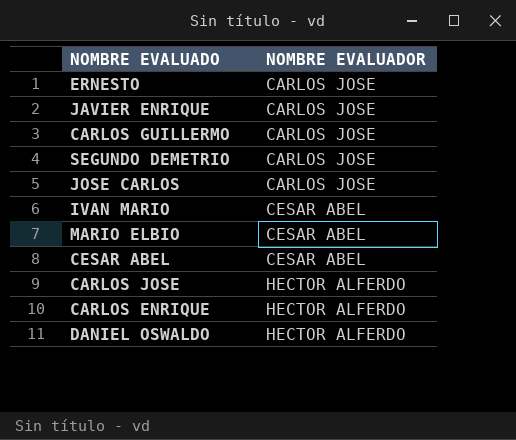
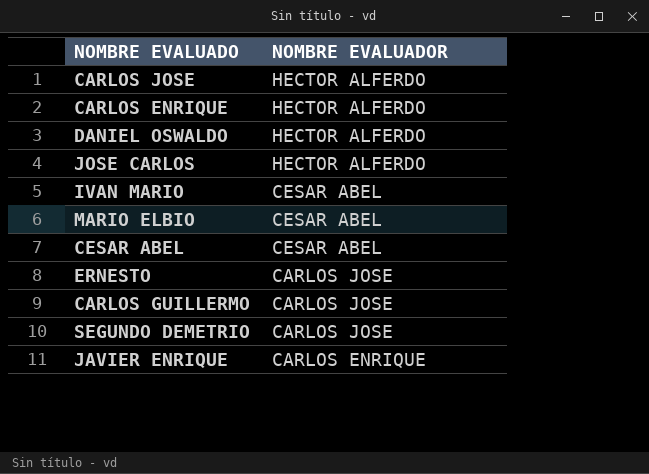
row order: NOMBRE EVALUADOR ascending -> NOMBRE EVALUADOR descending
JOSE CARLOS | NOMBRE EVALUADOR: CARLOS JOSE -> HECTOR ALFERDO
JAVIER ENRIQUE | NOMBRE EVALUADOR: CARLOS JOSE -> CARLOS ENRIQUE

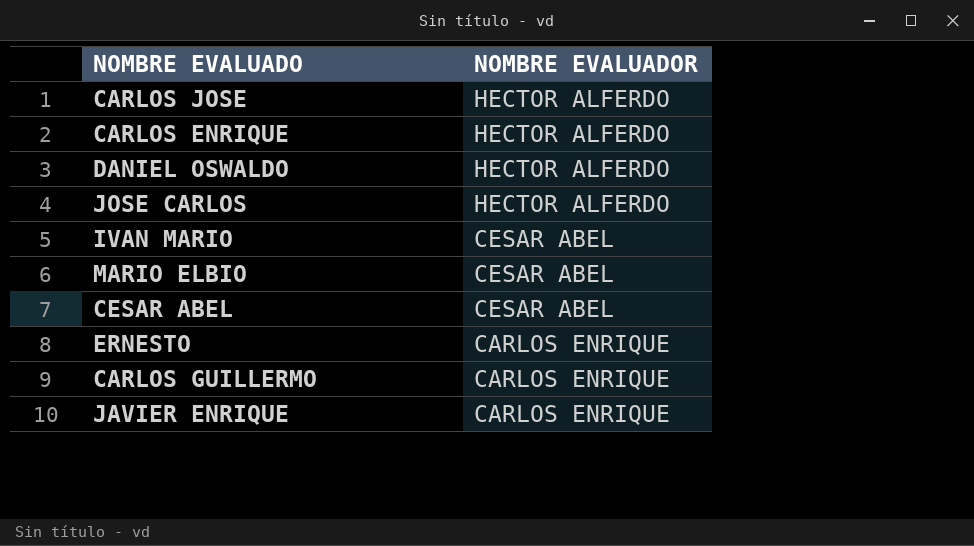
row SEGUNDO DEMETRIO: CARLOS JOSE -> none
ERNESTO | NOMBRE EVALUADOR: CARLOS JOSE -> CARLOS ENRIQUE
CARLOS GUILLERMO | NOMBRE EVALUADOR: CARLOS JOSE -> CARLOS ENRIQUE

